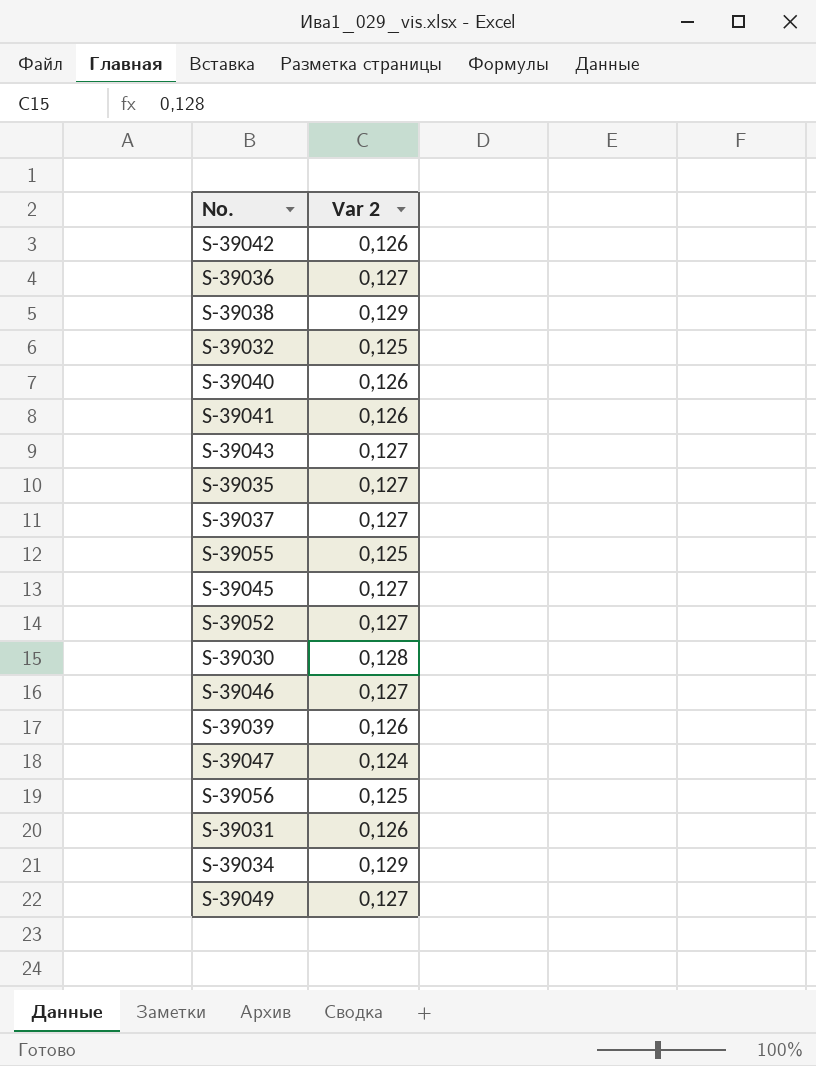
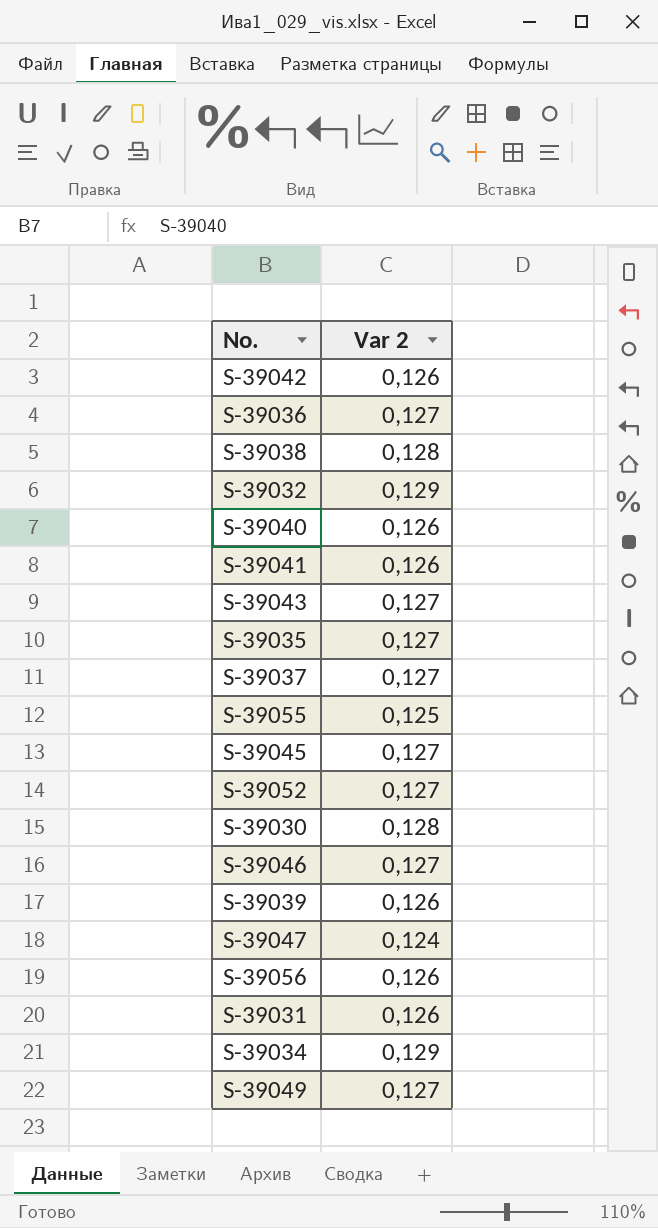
S-39038 | Var 2: 0,129 -> 0,128
S-39032 | Var 2: 0,125 -> 0,129
S-39056 | Var 2: 0,125 -> 0,126

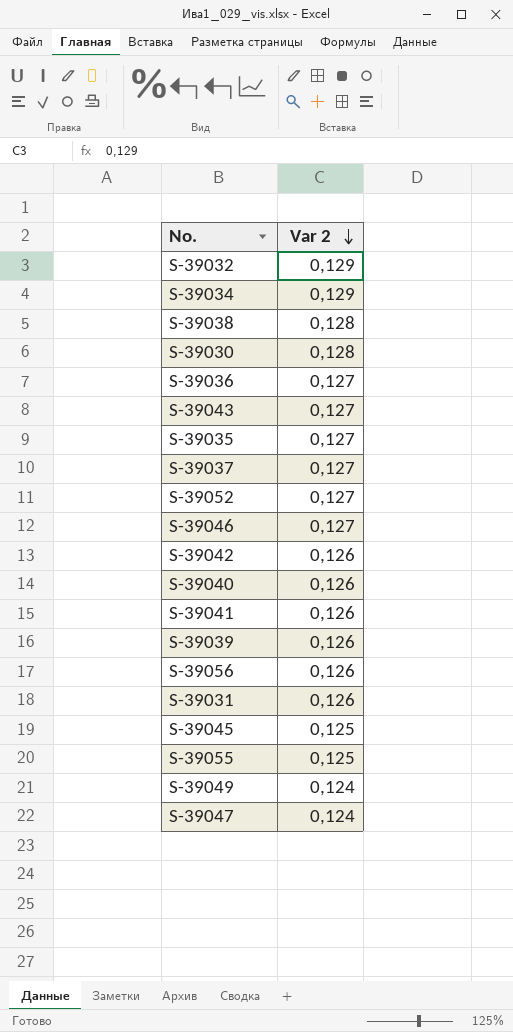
row order: none -> Var 2 descending
S-39045 | Var 2: 0,127 -> 0,125
S-39049 | Var 2: 0,127 -> 0,124

